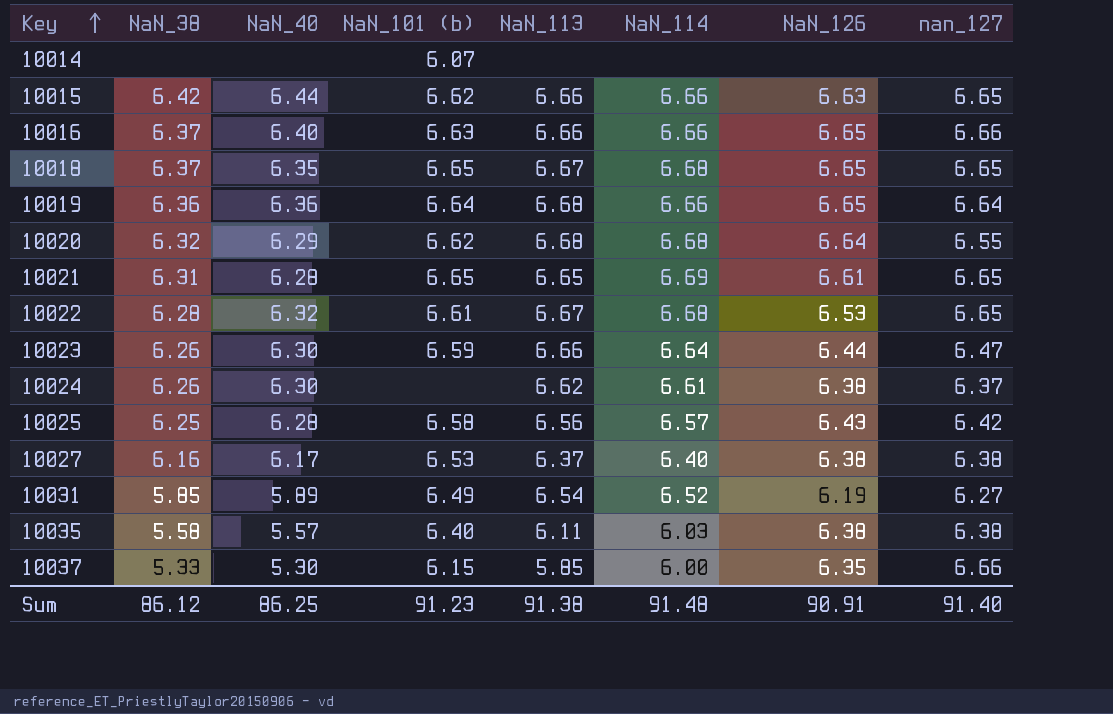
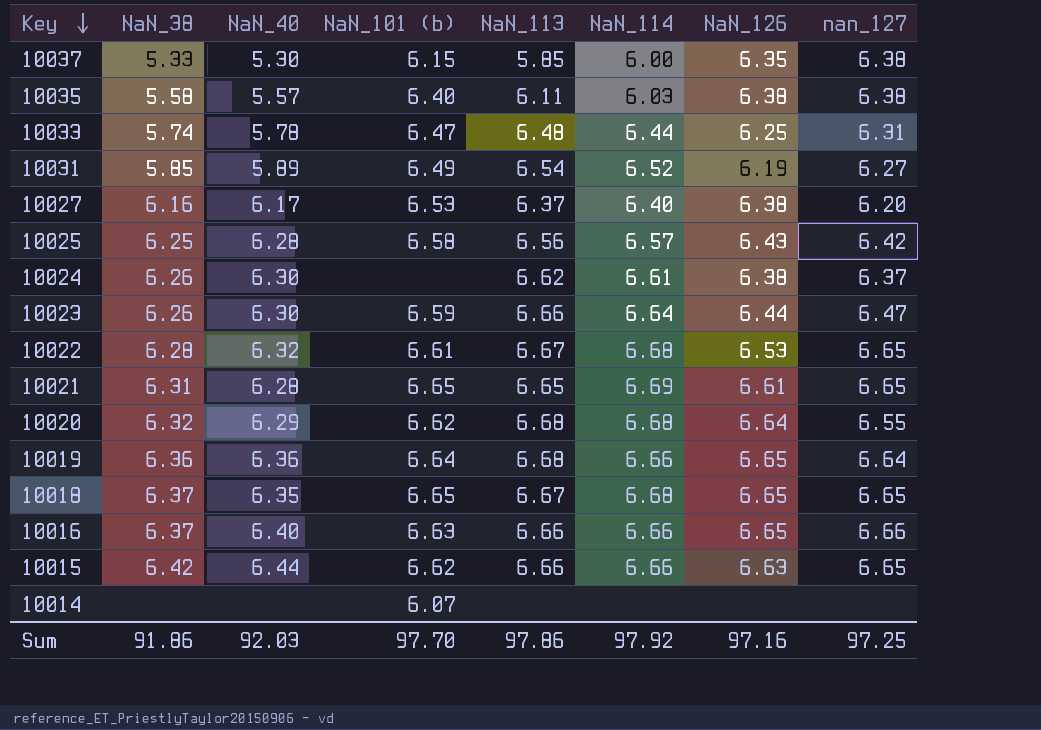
row order: Key ascending -> Key descending
10037 | nan_127: 6.66 -> 6.38
row 10033: none -> 5.74 | 5.78 | 6.47 | 6.48 | 6.44 | 6.25 | 6.31
10027 | nan_127: 6.38 -> 6.20
Sum | NaN_38: 86.12 -> 91.86
Sum | NaN_40: 86.25 -> 92.03
Sum | NaN_101 (b): 91.23 -> 97.70
Sum | NaN_113: 91.38 -> 97.86
Sum | NaN_114: 91.48 -> 97.92
Sum | NaN_126: 90.91 -> 97.16
Sum | nan_127: 91.40 -> 97.25

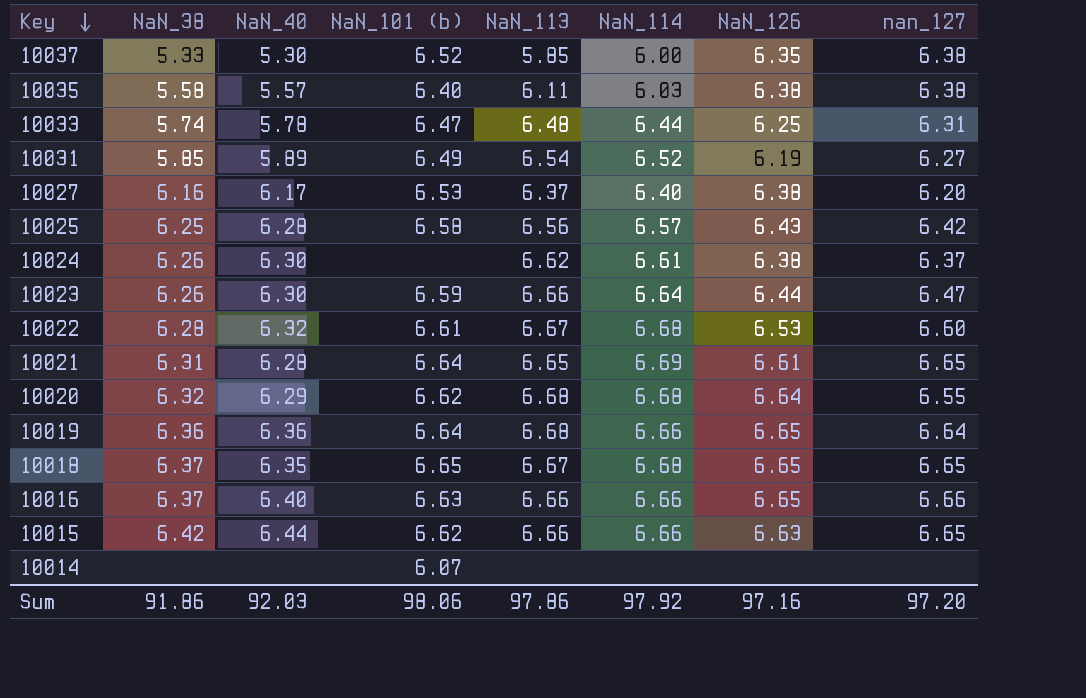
10037 | NaN_101 (b): 6.15 -> 6.52
10022 | nan_127: 6.65 -> 6.60
10021 | NaN_101 (b): 6.65 -> 6.64
Sum | NaN_101 (b): 97.70 -> 98.06
Sum | nan_127: 97.25 -> 97.20

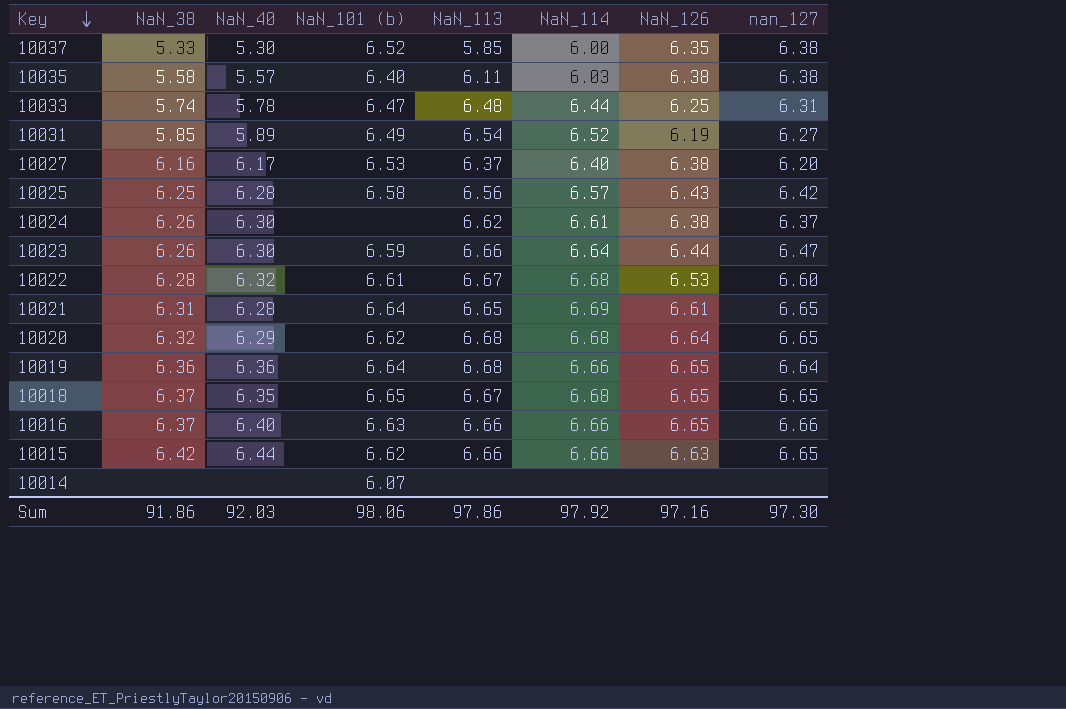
10020 | nan_127: 6.55 -> 6.65
Sum | nan_127: 97.20 -> 97.30

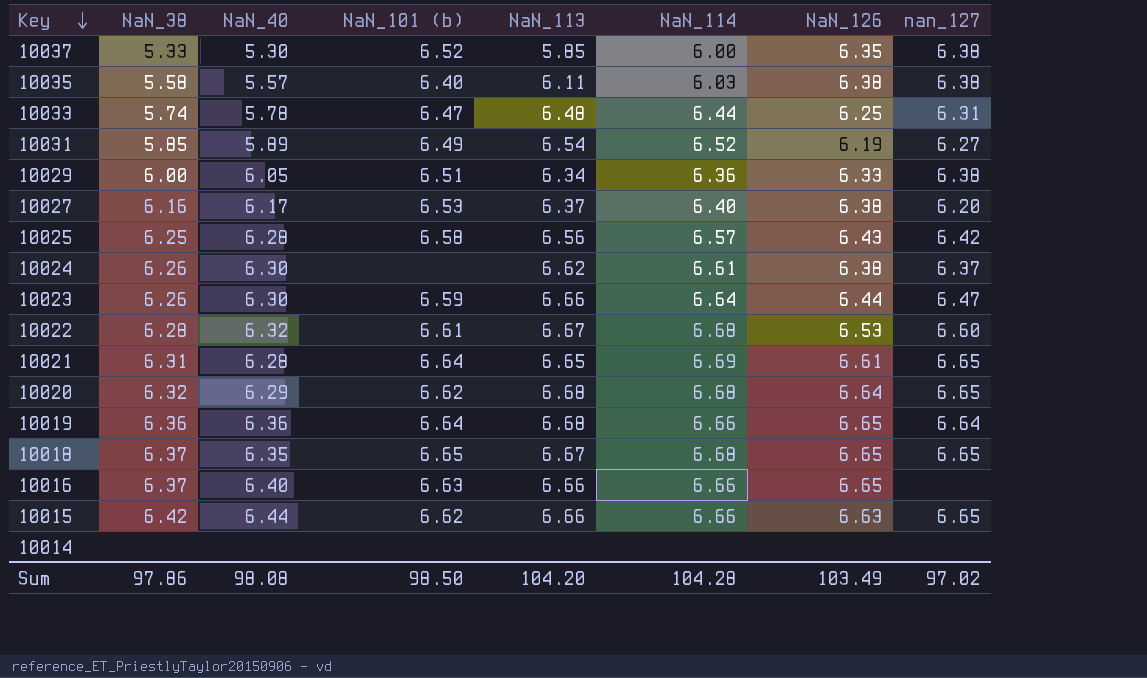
row 10029: none -> 6.00 | 6.05 | 6.51 | 6.34 | 6.36 | 6.33 | 6.38
10016 | nan_127: 6.66 -> none
10014 | NaN_101 (b): 6.07 -> none
Sum | NaN_38: 91.86 -> 97.86
Sum | NaN_40: 92.03 -> 98.08
Sum | NaN_101 (b): 98.06 -> 98.50
Sum | NaN_113: 97.86 -> 104.20
Sum | NaN_114: 97.92 -> 104.28
Sum | NaN_126: 97.16 -> 103.49
Sum | nan_127: 97.30 -> 97.02

